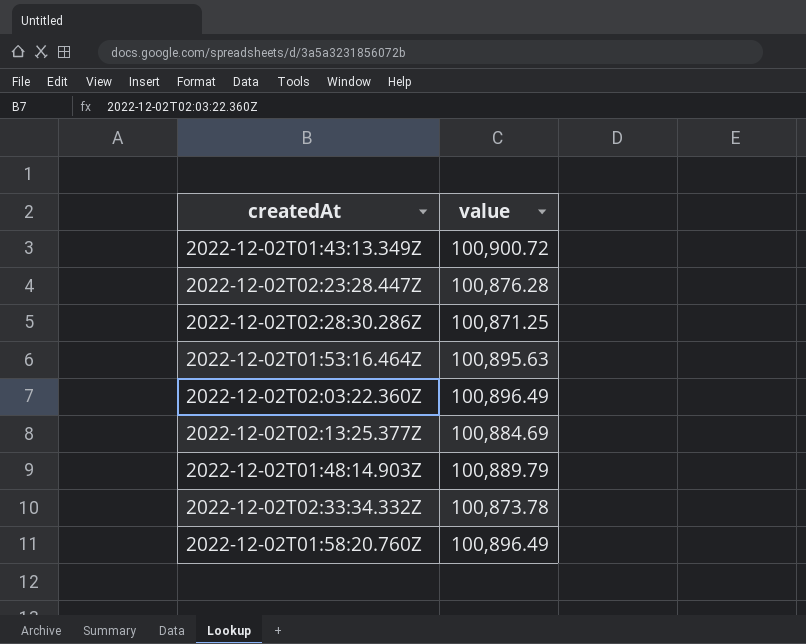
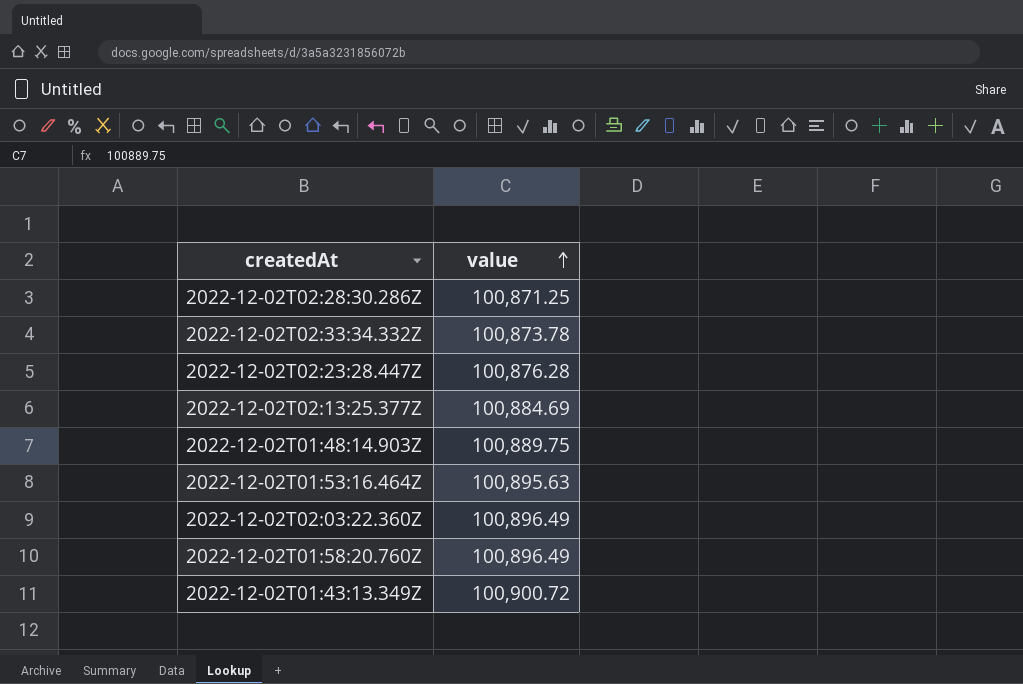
row order: none -> value ascending
2022-12-02T01:48:14.903Z | value: 100,889.79 -> 100,889.75

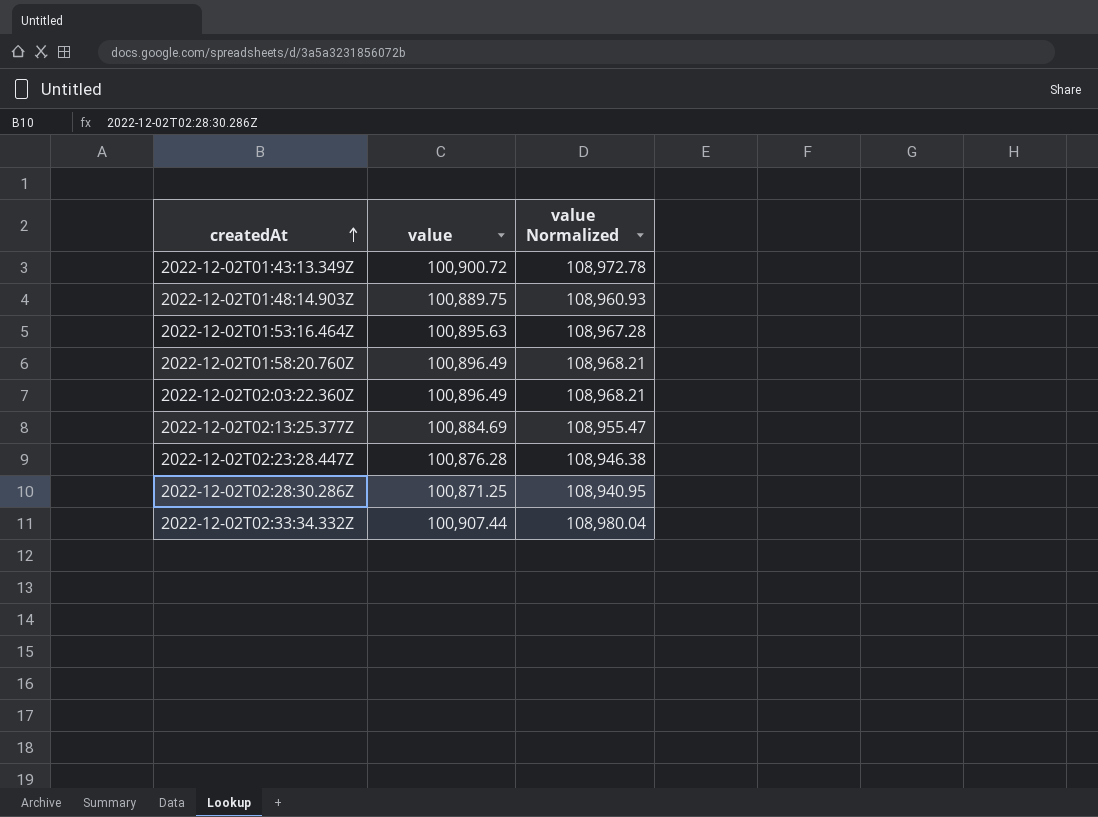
row order: value ascending -> createdAt ascending
column value Normalized | formula: none -> [value] * 1.08
2022-12-02T02:33:34.332Z | value: 100,873.78 -> 100,907.44

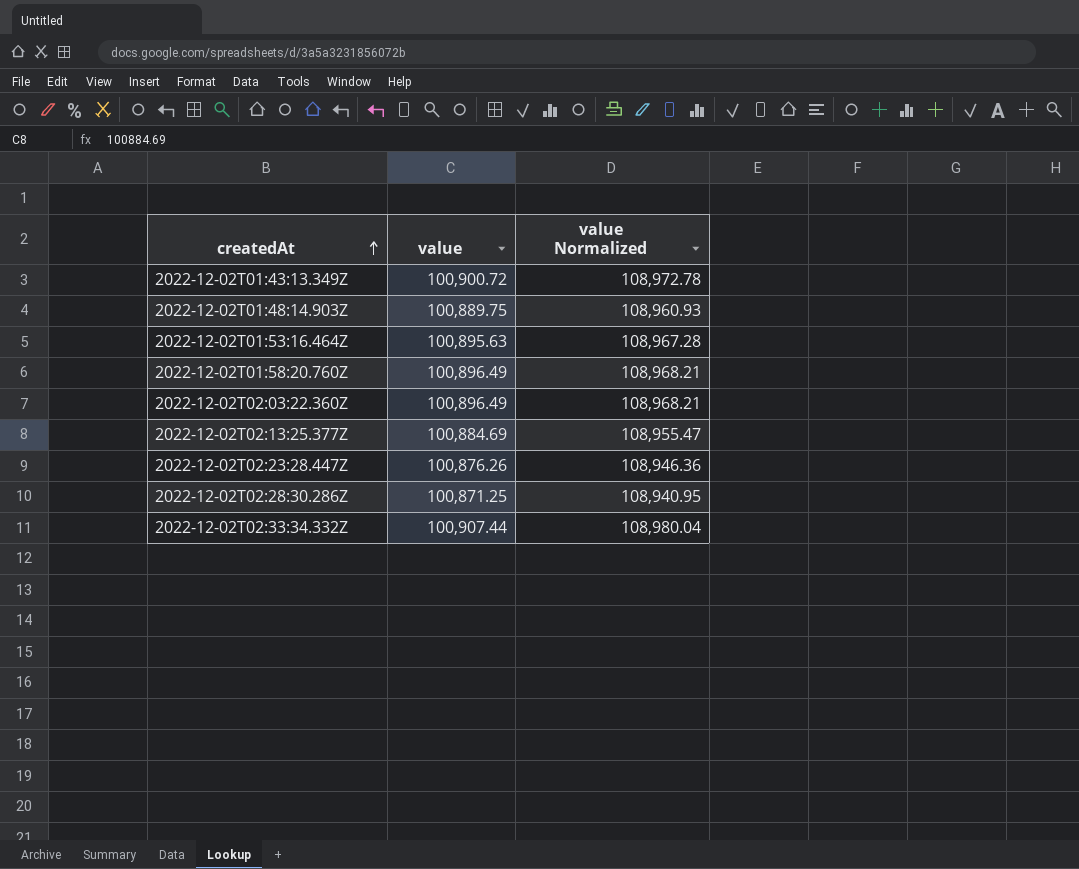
2022-12-02T02:23:28.447Z | value: 100,876.28 -> 100,876.26
2022-12-02T02:23:28.447Z | value Normalized: 108,946.38 -> 108,946.36

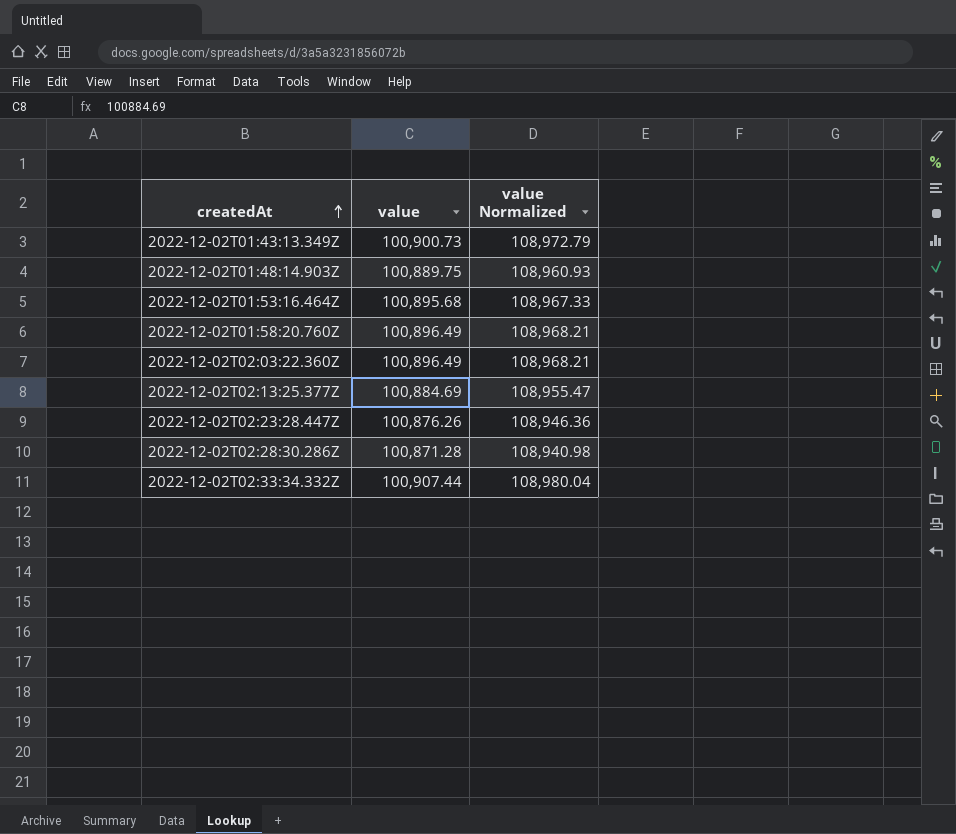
2022-12-02T01:43:13.349Z | value: 100,900.72 -> 100,900.73
2022-12-02T01:43:13.349Z | value Normalized: 108,972.78 -> 108,972.79
2022-12-02T01:53:16.464Z | value: 100,895.63 -> 100,895.68
2022-12-02T01:53:16.464Z | value Normalized: 108,967.28 -> 108,967.33
2022-12-02T02:28:30.286Z | value: 100,871.25 -> 100,871.28
2022-12-02T02:28:30.286Z | value Normalized: 108,940.95 -> 108,940.98

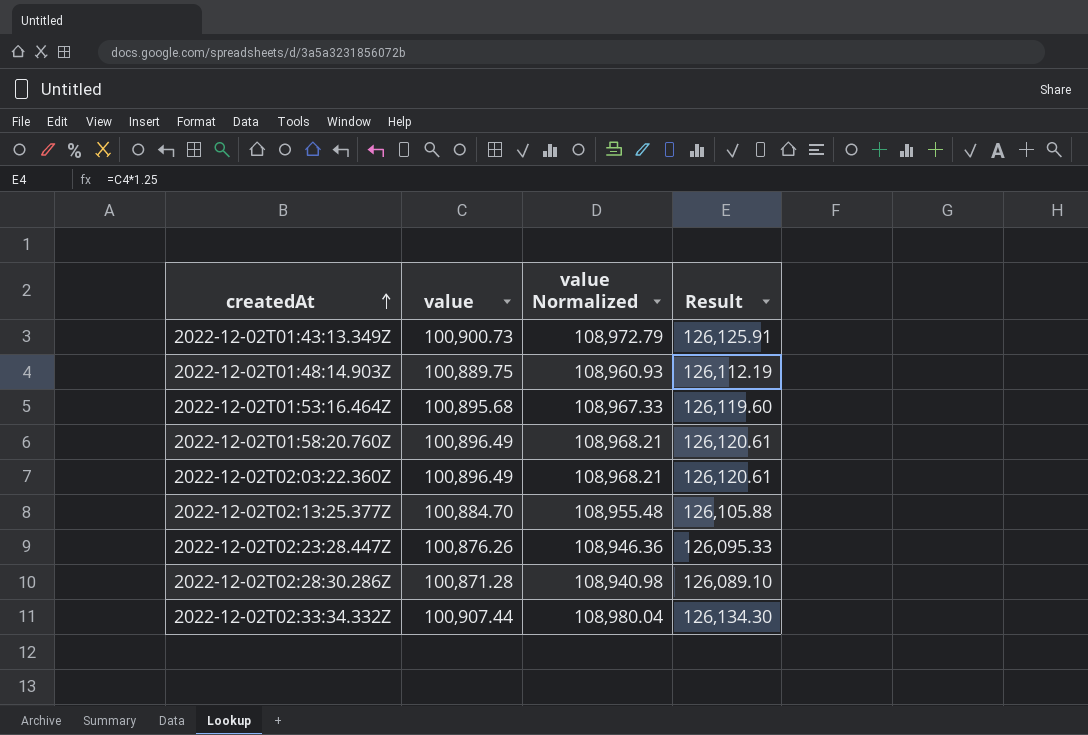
column Result | formula: none -> [value] * 1.25
2022-12-02T02:13:25.377Z | value: 100,884.69 -> 100,884.70
2022-12-02T02:13:25.377Z | value Normalized: 108,955.47 -> 108,955.48

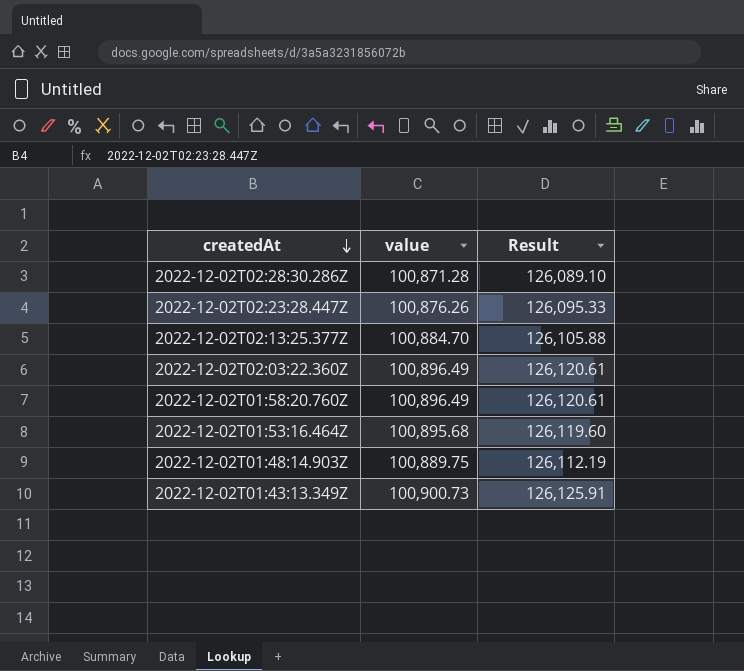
row order: createdAt ascending -> createdAt descending
column value Normalized | formula: [value] * 1.08 -> none
row 2022-12-02T02:33:34.332Z: 100,907.44 | 108,980.04 | 126,134.30 -> none

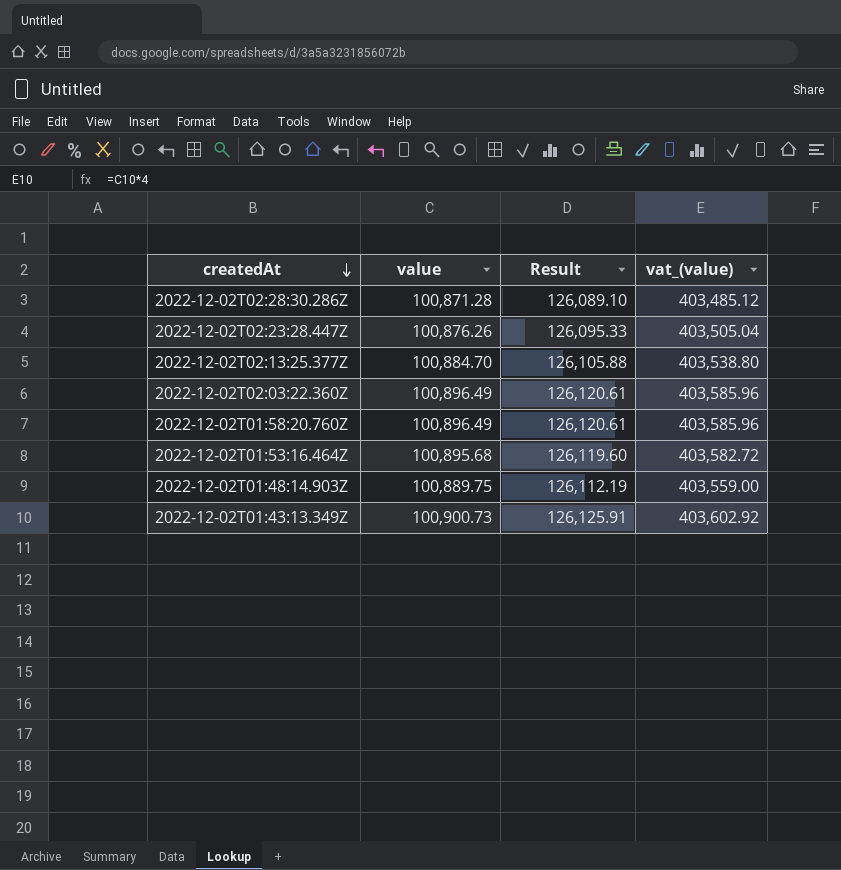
column vat_(value) | formula: none -> [value] * 4

